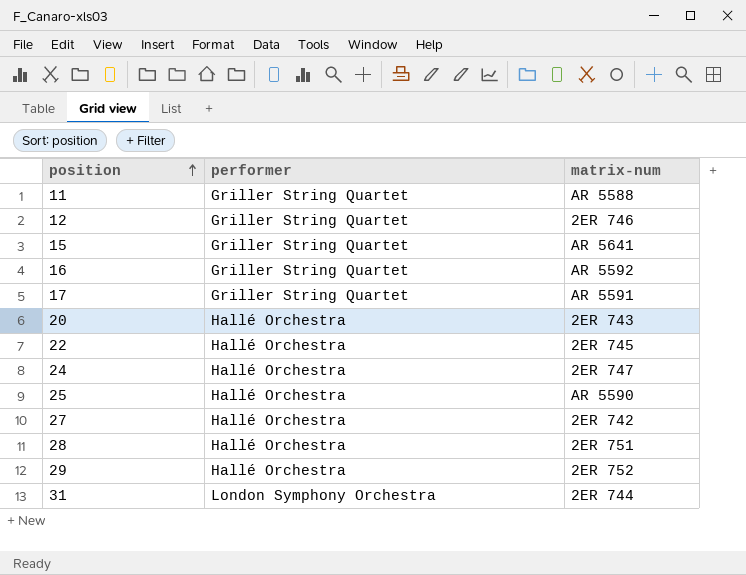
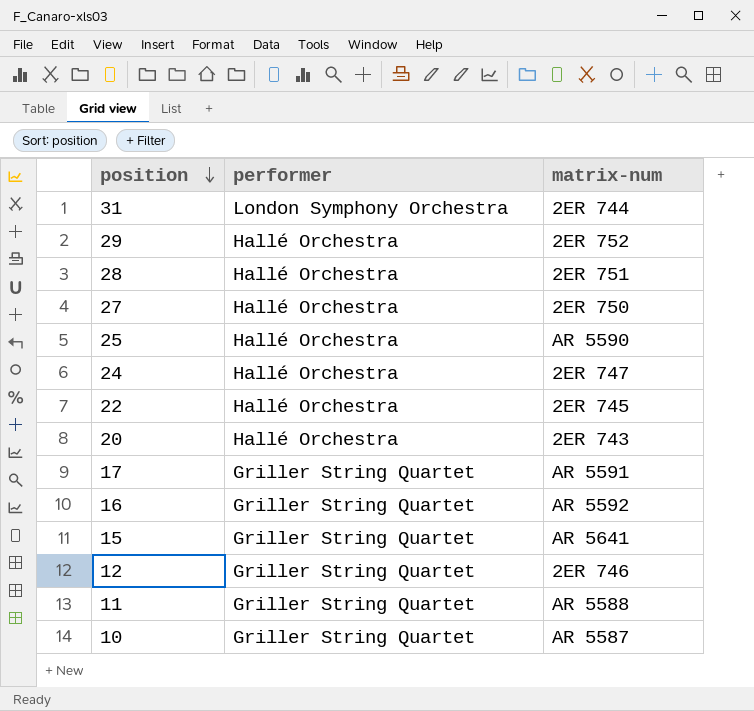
row order: position ascending -> position descending
27 | matrix-num: 2ER 742 -> 2ER 750
row 10: none -> Griller String Quartet | AR 5587

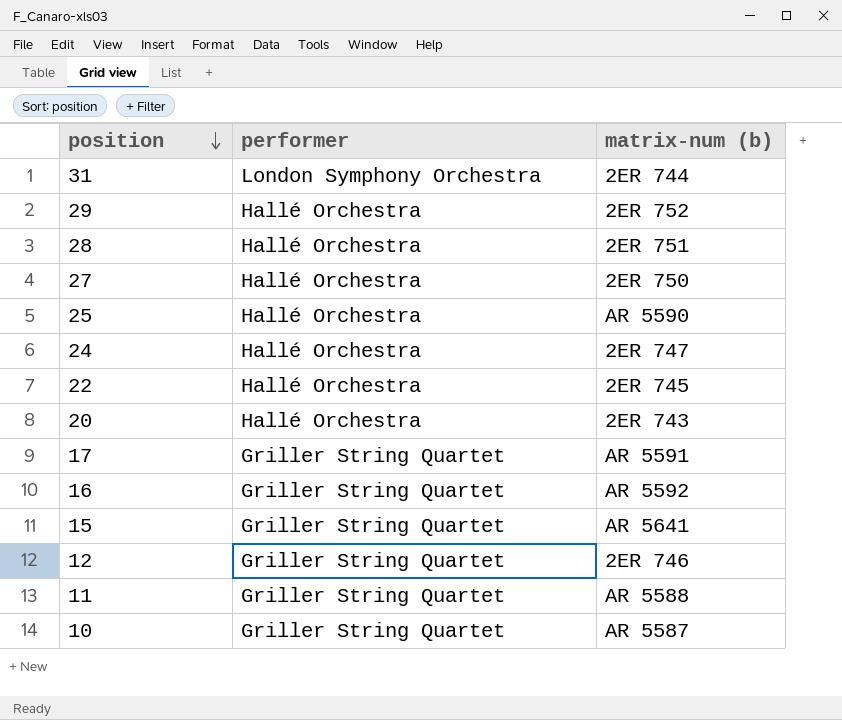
column name: matrix-num -> matrix-num (b)

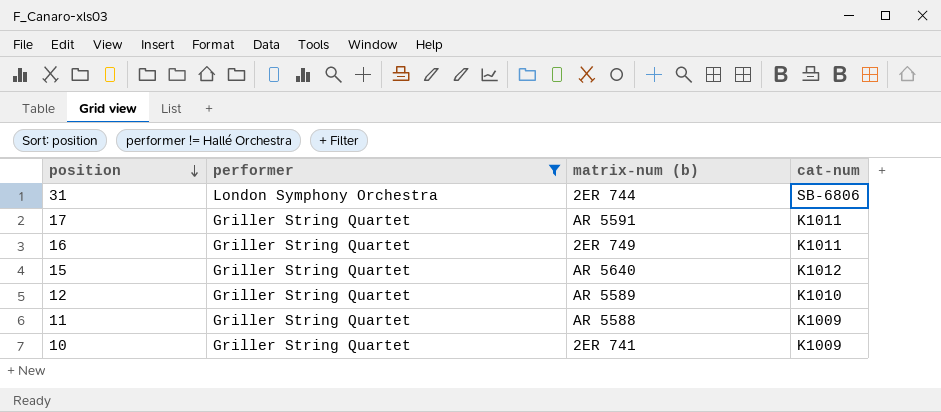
filter: none -> performer != Hallé Orchestra
column cat-num | position: none -> 4
16 | matrix-num (b): AR 5592 -> 2ER 749
15 | matrix-num (b): AR 5641 -> AR 5640
12 | matrix-num (b): 2ER 746 -> AR 5589
10 | matrix-num (b): AR 5587 -> 2ER 741

